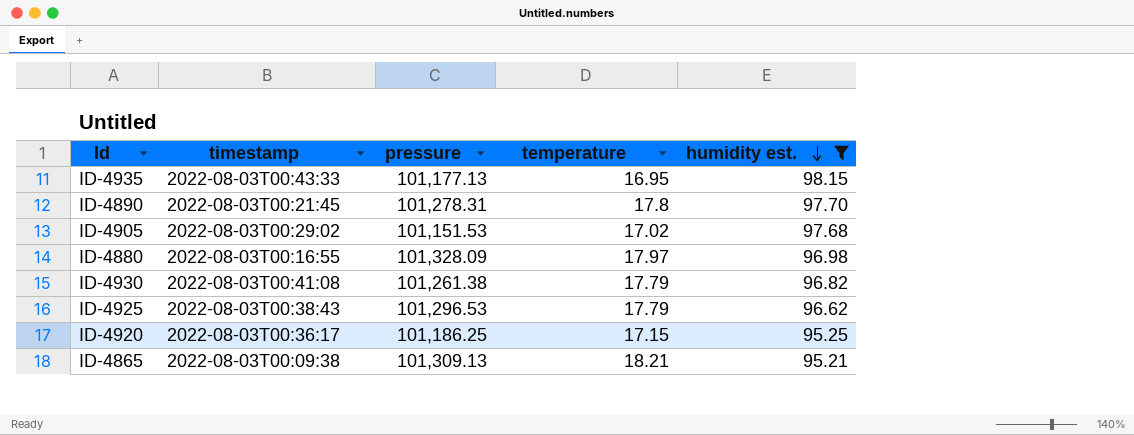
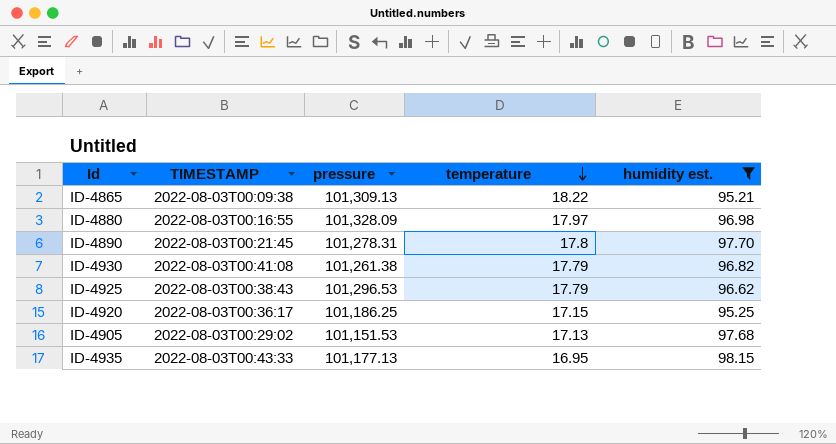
row order: humidity est. descending -> temperature descending
column name: timestamp -> TIMESTAMP
ID-4865 | temperature: 18.21 -> 18.22
ID-4905 | temperature: 17.02 -> 17.13

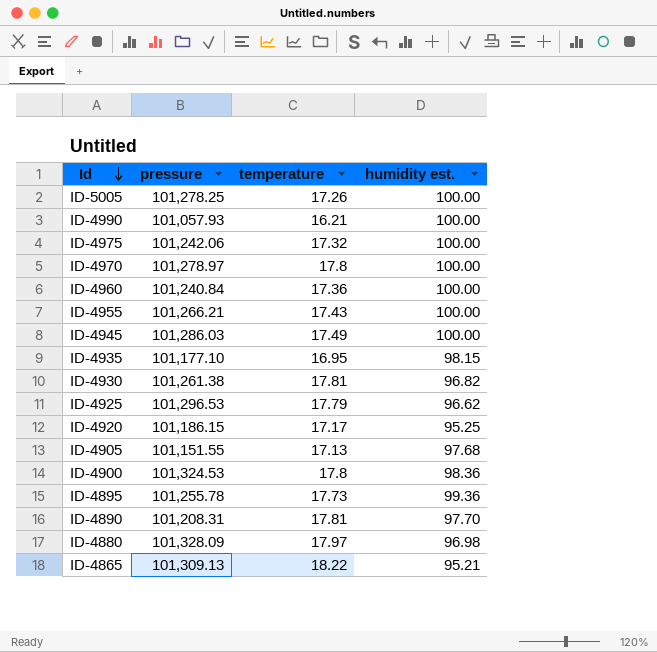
filter: humidity est. <= 98.15 -> none
row order: temperature descending -> Id descending
column TIMESTAMP | position: 2 -> none
ID-4935 | pressure: 101,177.13 -> 101,177.10
ID-4930 | temperature: 17.79 -> 17.81
ID-4920 | pressure: 101,186.25 -> 101,186.15
ID-4920 | temperature: 17.15 -> 17.17
ID-4905 | pressure: 101,151.53 -> 101,151.55
ID-4890 | pressure: 101,278.31 -> 101,208.31
ID-4890 | temperature: 17.8 -> 17.81

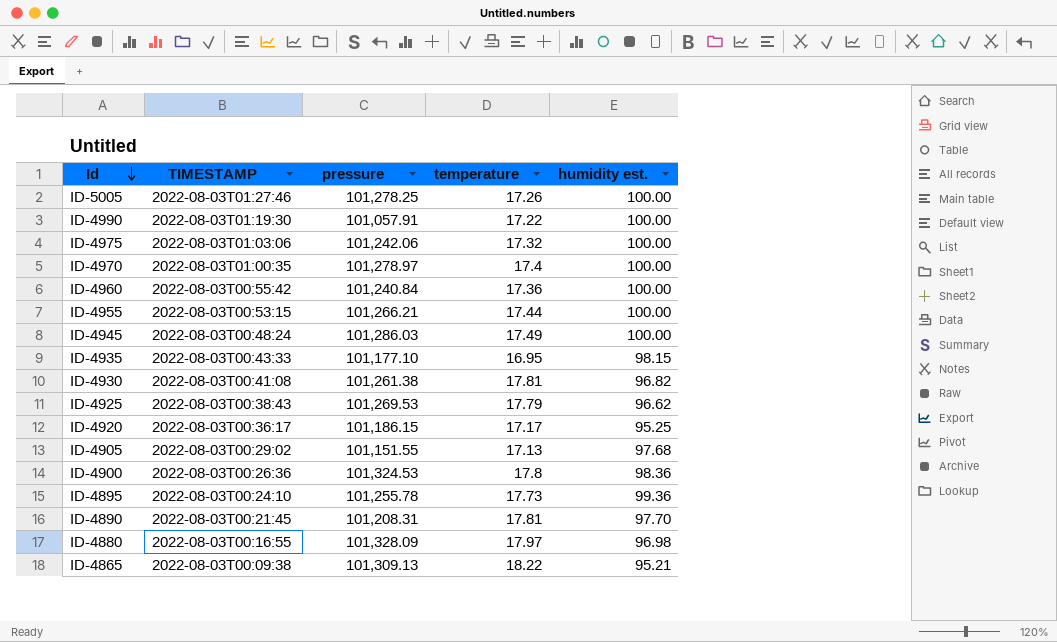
column TIMESTAMP | position: none -> 2
ID-4990 | pressure: 101,057.93 -> 101,057.91
ID-4990 | temperature: 16.21 -> 17.22
ID-4970 | temperature: 17.8 -> 17.4
ID-4955 | temperature: 17.43 -> 17.44
ID-4925 | pressure: 101,296.53 -> 101,269.53

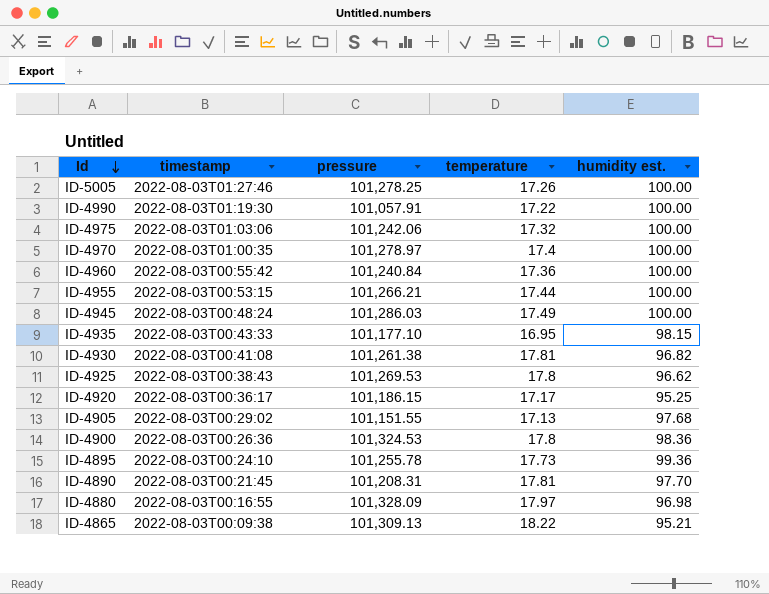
column name: TIMESTAMP -> timestamp
ID-4925 | temperature: 17.79 -> 17.8

